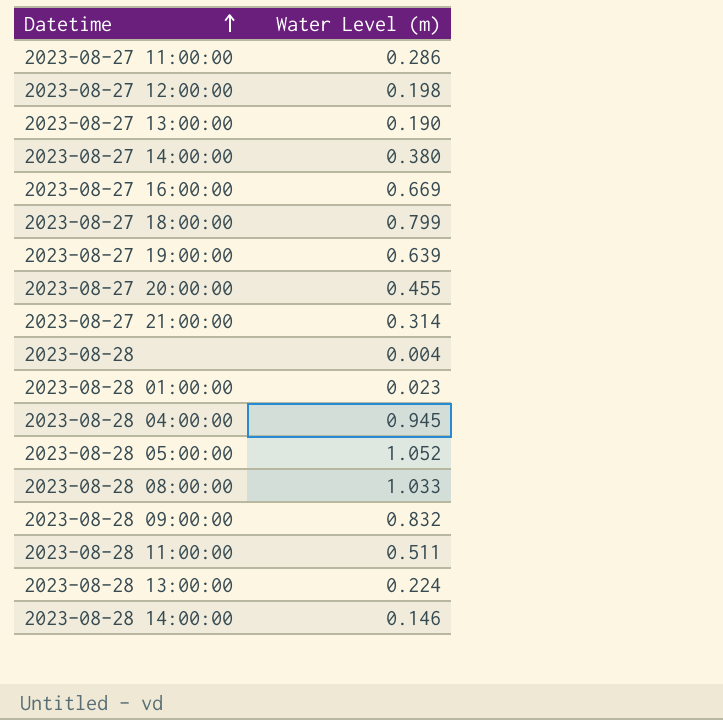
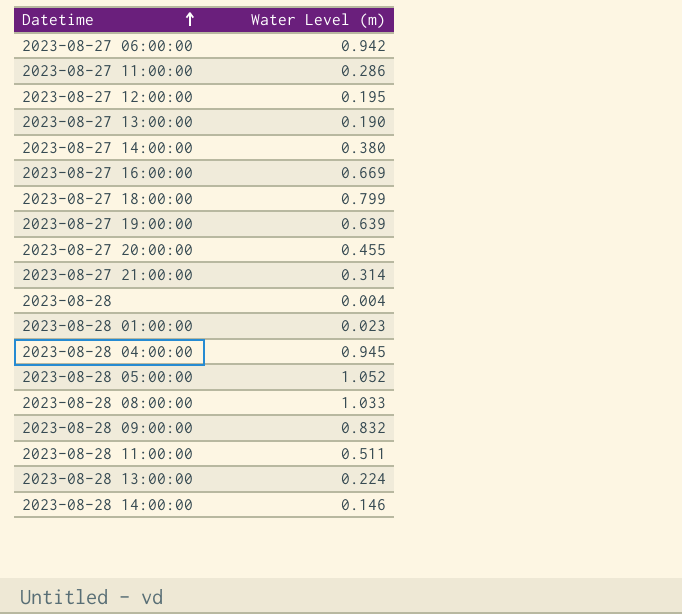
row 2023-08-27 06:00:00: none -> 0.942
2023-08-27 12:00:00 | Water Level (m): 0.198 -> 0.195

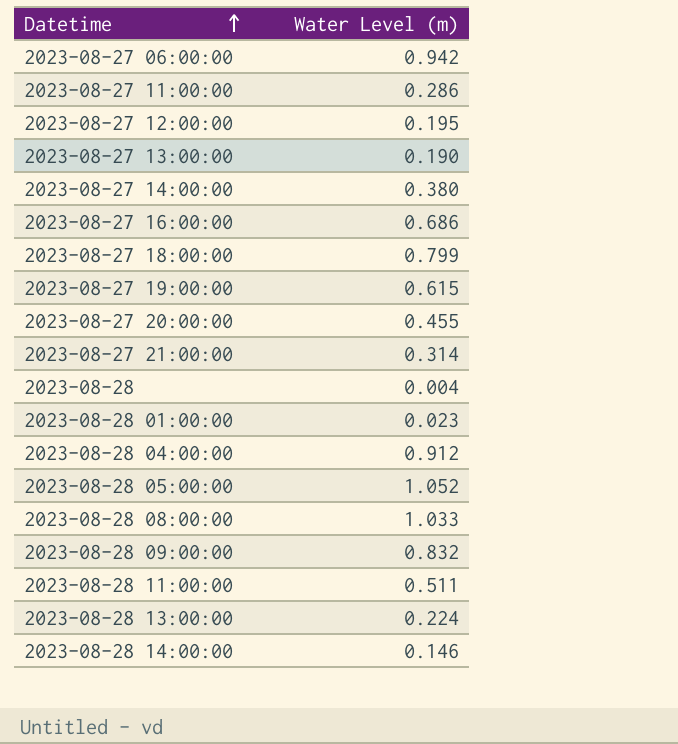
2023-08-27 16:00:00 | Water Level (m): 0.669 -> 0.686
2023-08-27 19:00:00 | Water Level (m): 0.639 -> 0.615
2023-08-28 04:00:00 | Water Level (m): 0.945 -> 0.912

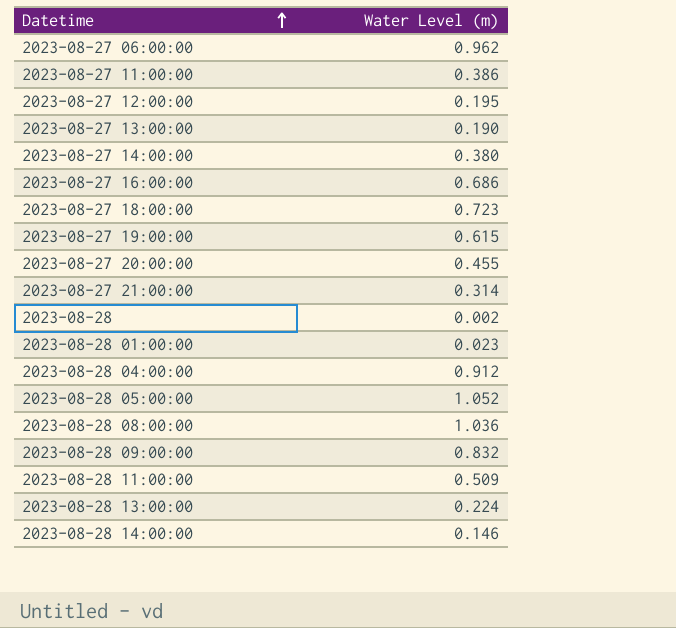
2023-08-27 06:00:00 | Water Level (m): 0.942 -> 0.962
2023-08-27 11:00:00 | Water Level (m): 0.286 -> 0.386
2023-08-27 18:00:00 | Water Level (m): 0.799 -> 0.723
2023-08-28 | Water Level (m): 0.004 -> 0.002
2023-08-28 08:00:00 | Water Level (m): 1.033 -> 1.036
2023-08-28 11:00:00 | Water Level (m): 0.511 -> 0.509

